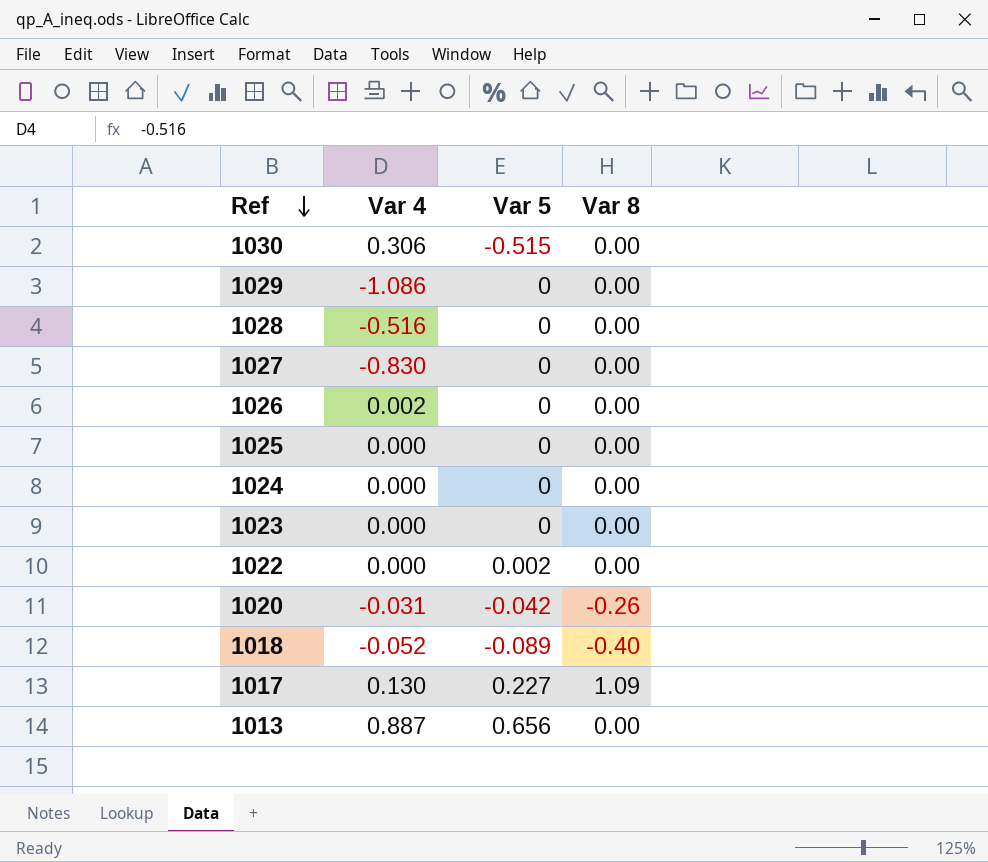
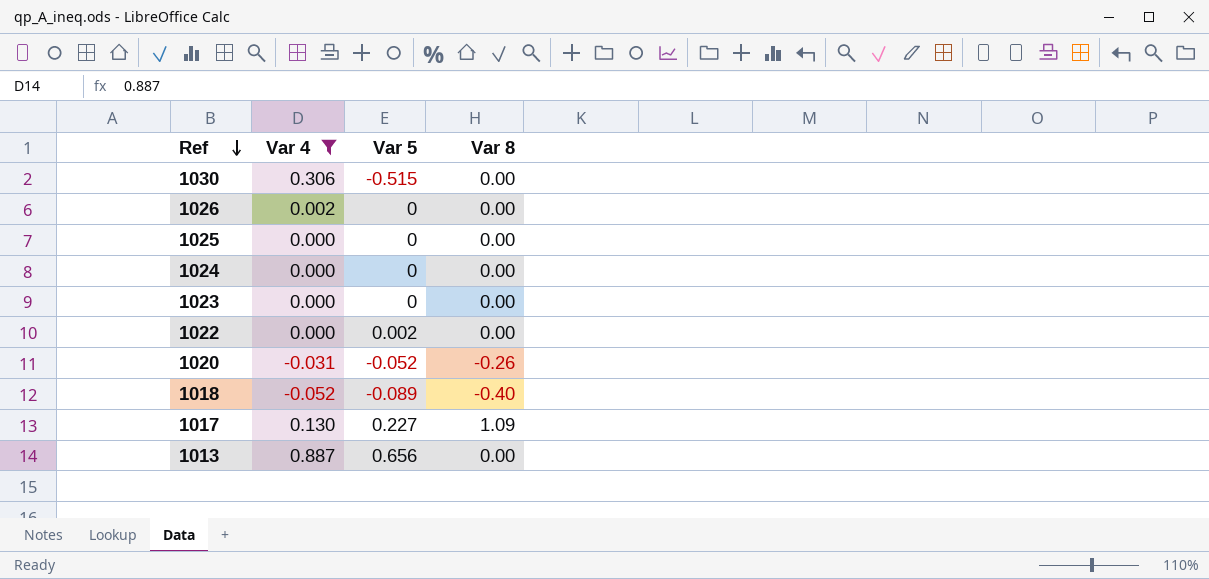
filter: none -> Var 4 >= -0.052
1020 | Var 5: -0.042 -> -0.052

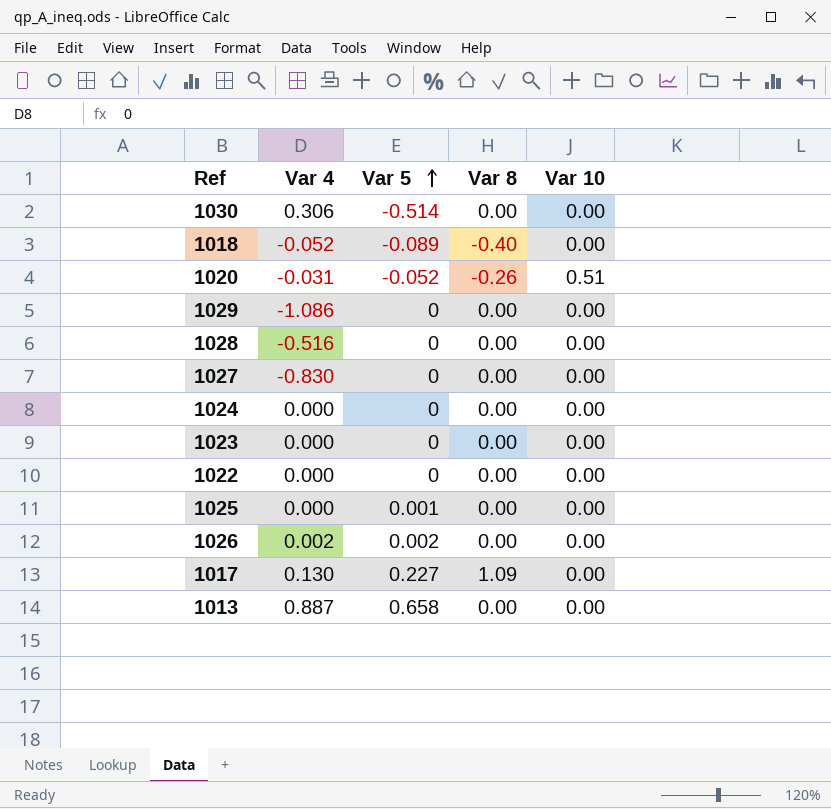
filter: Var 4 >= -0.052 -> none
row order: Ref descending -> Var 5 ascending
column Var 10 | position: none -> 5
1030 | Var 5: -0.515 -> -0.514
1022 | Var 5: 0.002 -> 0
1025 | Var 5: 0 -> 0.001
1026 | Var 5: 0 -> 0.002
1013 | Var 5: 0.656 -> 0.658

